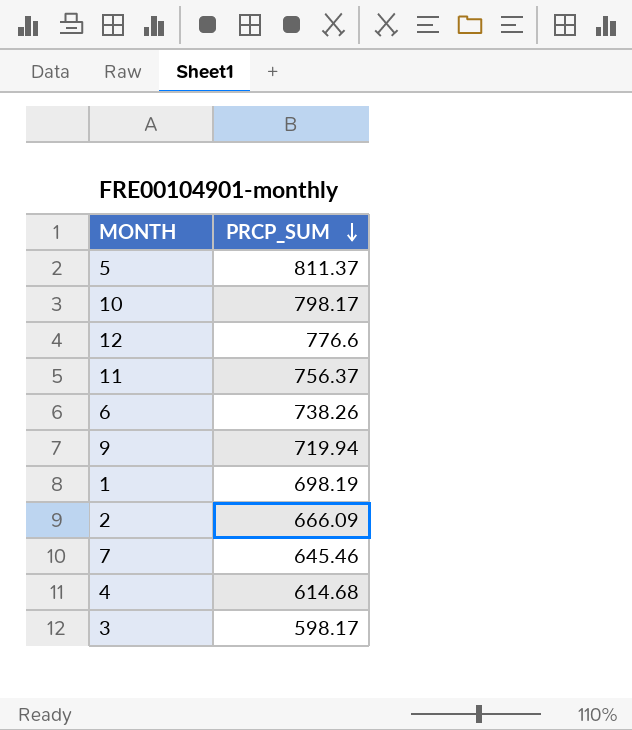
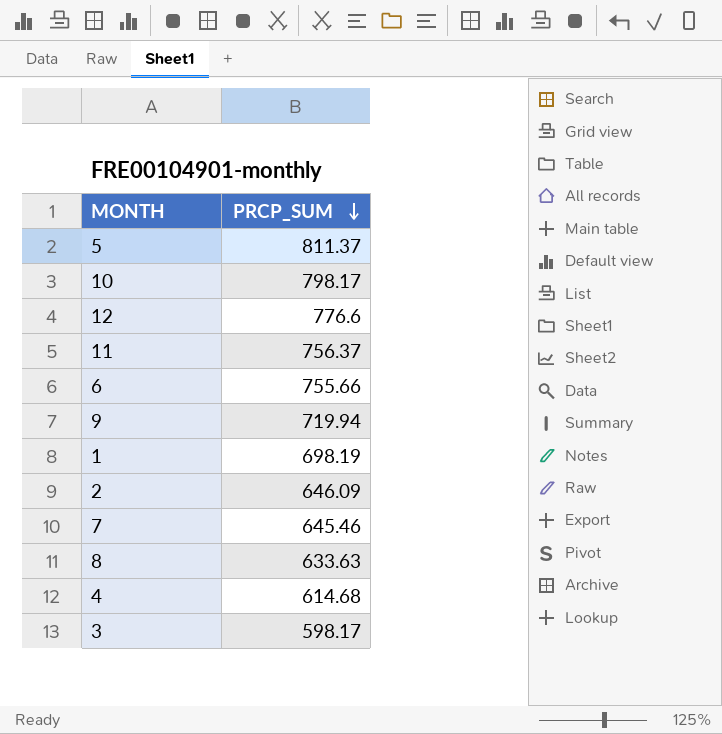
6 | PRCP_SUM: 738.26 -> 755.66
2 | PRCP_SUM: 666.09 -> 646.09
row 8: none -> 633.63

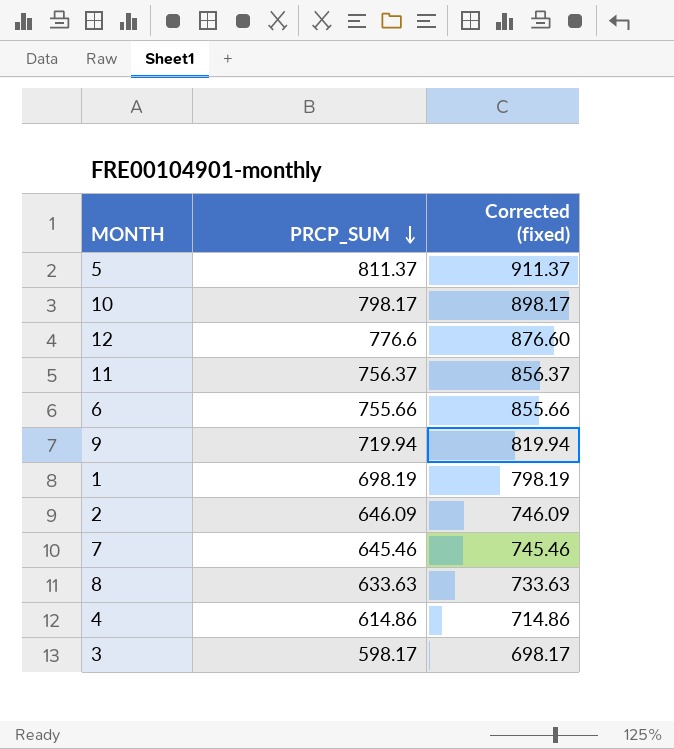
column Corrected (fixed) | formula: none -> [PRCP_SUM] + 100
4 | PRCP_SUM: 614.68 -> 614.86

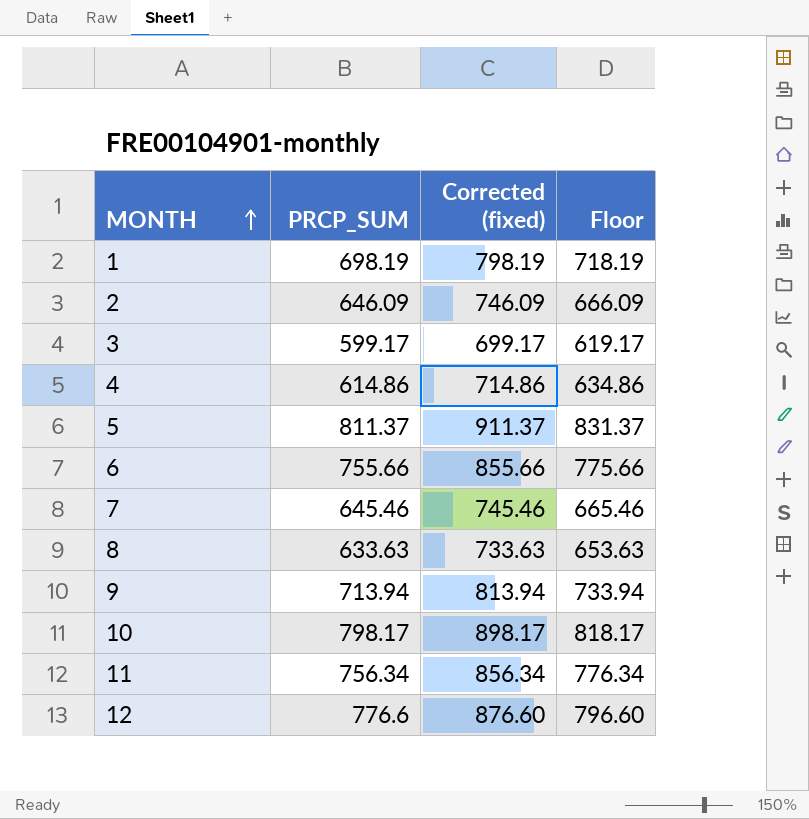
row order: PRCP_SUM descending -> MONTH ascending
column Floor | formula: none -> [PRCP_SUM] + 20
3 | PRCP_SUM: 598.17 -> 599.17
3 | Corrected (fixed): 698.17 -> 699.17
9 | PRCP_SUM: 719.94 -> 713.94
9 | Corrected (fixed): 819.94 -> 813.94
11 | PRCP_SUM: 756.37 -> 756.34
11 | Corrected (fixed): 856.37 -> 856.34

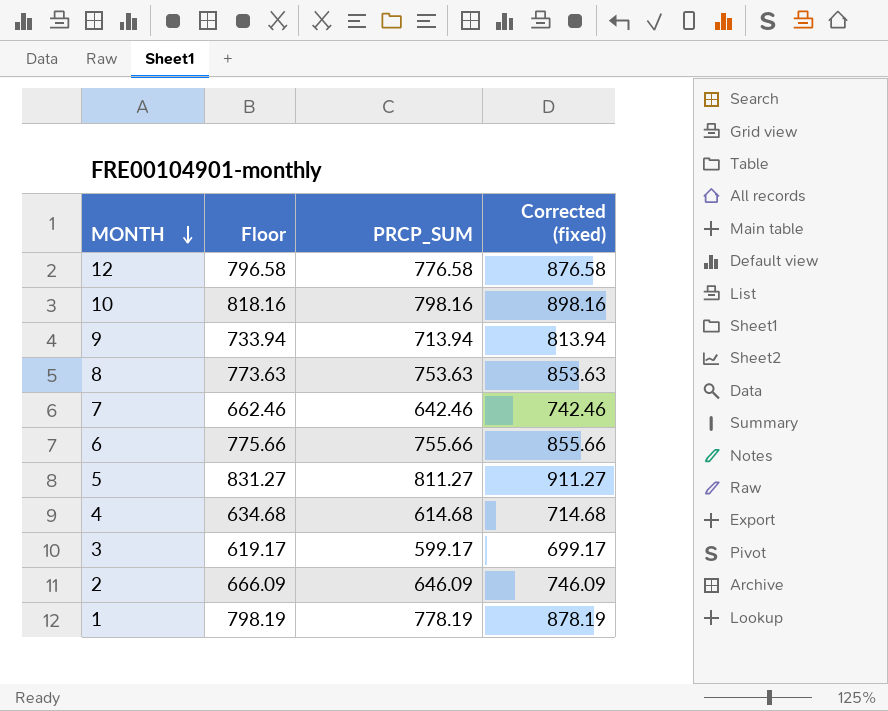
row order: MONTH ascending -> MONTH descending
column Floor | position: 4 -> 2
row 11: 756.34 | 856.34 | 776.34 -> none
12 | Floor: 796.60 -> 796.58
12 | PRCP_SUM: 776.6 -> 776.58
12 | Corrected (fixed): 876.60 -> 876.58
10 | Floor: 818.17 -> 818.16
10 | PRCP_SUM: 798.17 -> 798.16
10 | Corrected (fixed): 898.17 -> 898.16
8 | Floor: 653.63 -> 773.63
8 | PRCP_SUM: 633.63 -> 753.63
8 | Corrected (fixed): 733.63 -> 853.63
7 | Floor: 665.46 -> 662.46
7 | PRCP_SUM: 645.46 -> 642.46
7 | Corrected (fixed): 745.46 -> 742.46
5 | Floor: 831.37 -> 831.27
5 | PRCP_SUM: 811.37 -> 811.27
5 | Corrected (fixed): 911.37 -> 911.27
4 | Floor: 634.86 -> 634.68
4 | PRCP_SUM: 614.86 -> 614.68
4 | Corrected (fixed): 714.86 -> 714.68
1 | Floor: 718.19 -> 798.19
1 | PRCP_SUM: 698.19 -> 778.19
1 | Corrected (fixed): 798.19 -> 878.19

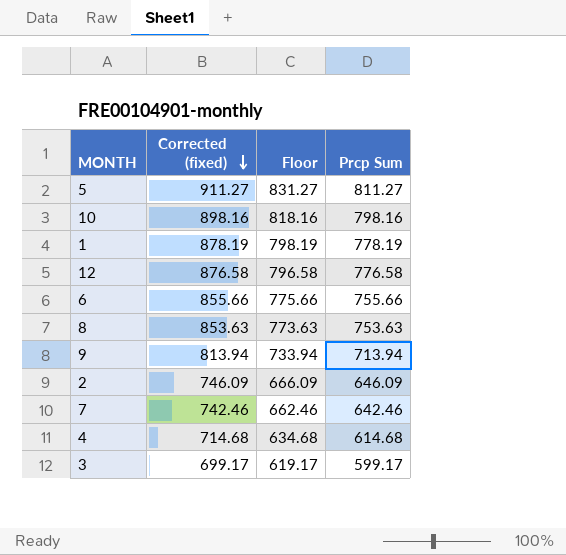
row order: MONTH descending -> Corrected (fixed) descending
column Corrected (fixed) | position: 4 -> 2
column name: PRCP_SUM -> Prcp Sum

